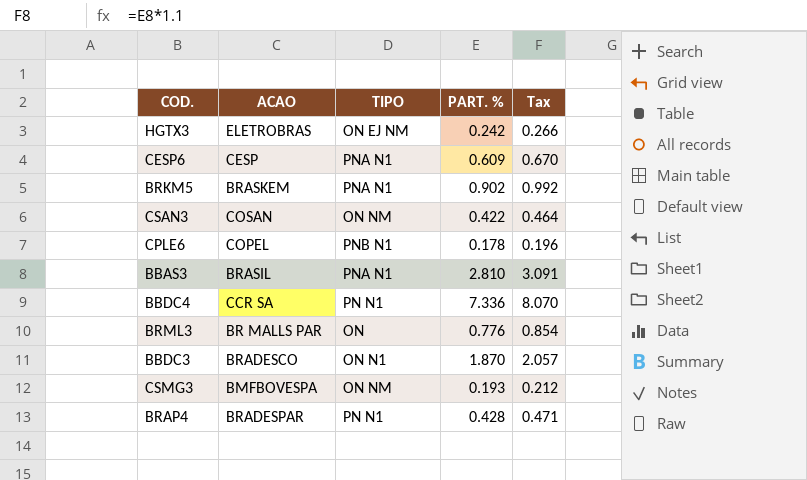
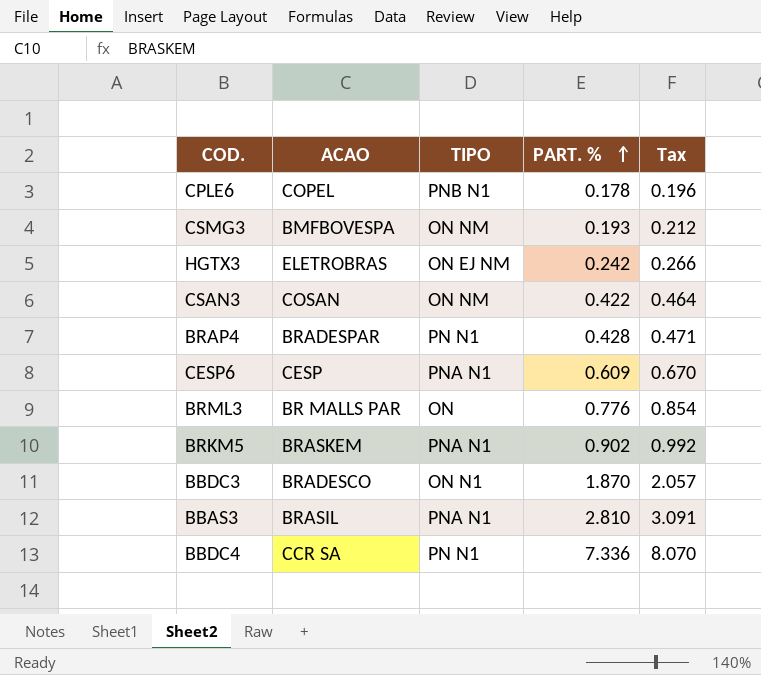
row order: none -> PART. % ascending

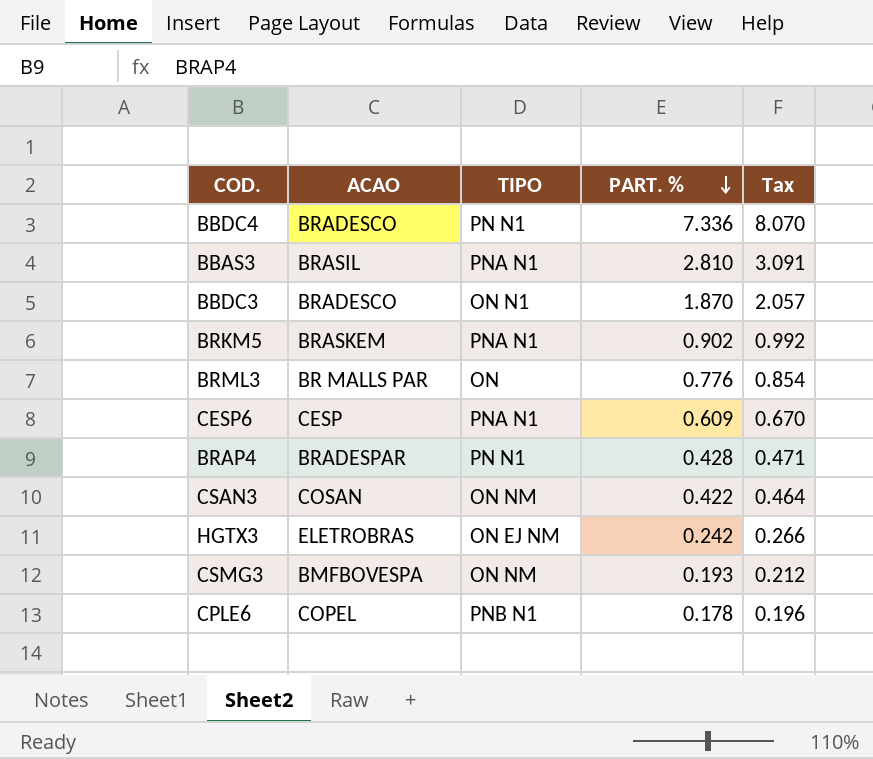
row order: PART. % ascending -> PART. % descending
BBDC4 | ACAO: CCR SA -> BRADESCO

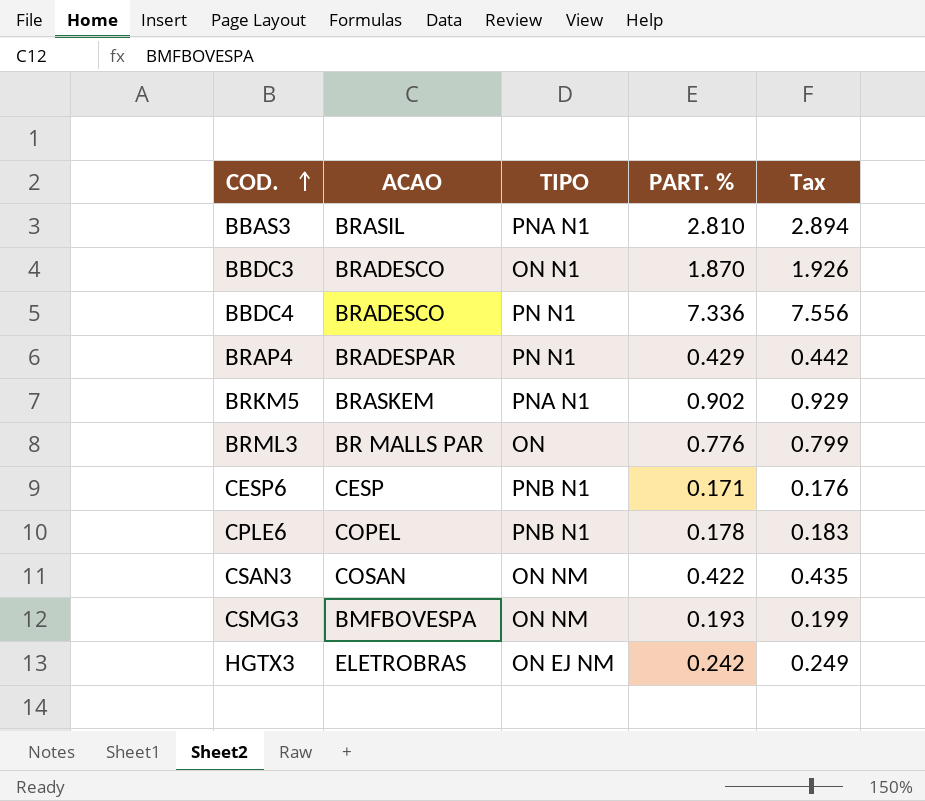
row order: PART. % descending -> COD. ascending
column Tax | formula: [PART. %] * 1.1 -> [PART. %] * 1.03
BRAP4 | PART. %: 0.428 -> 0.429
CESP6 | TIPO: PNA N1 -> PNB N1
CESP6 | PART. %: 0.609 -> 0.171

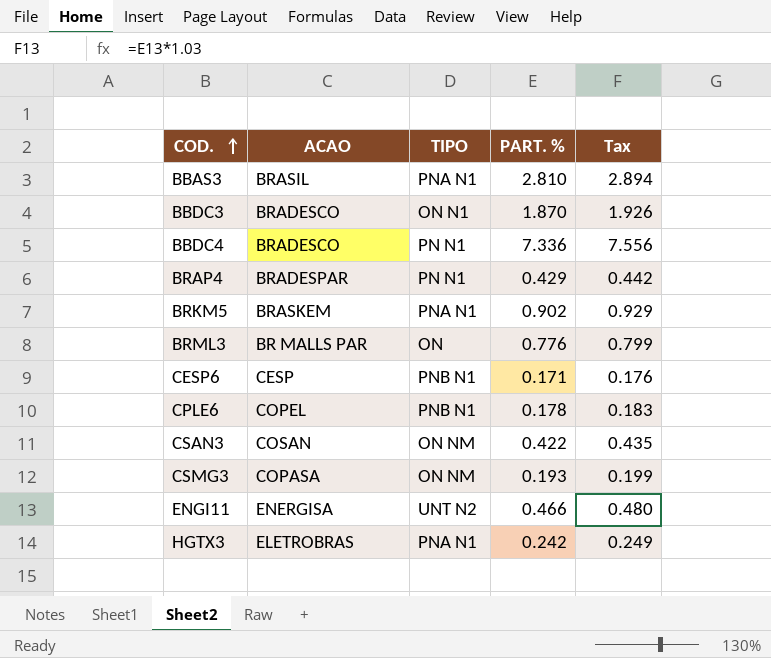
CSMG3 | ACAO: BMFBOVESPA -> COPASA
row ENGI11: none -> ENERGISA | UNT N2 | 0.466 | 0.480
HGTX3 | TIPO: ON EJ NM -> PNA N1

